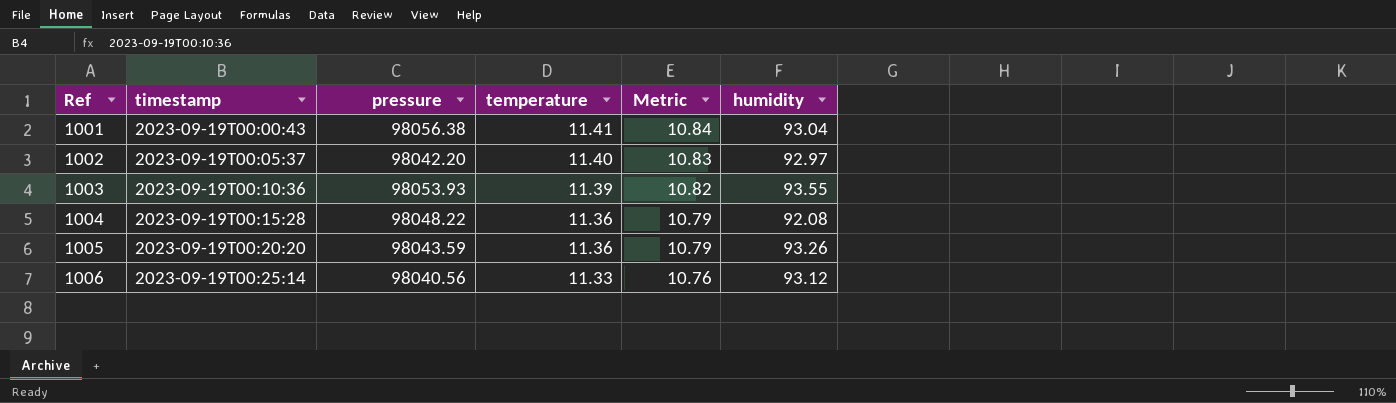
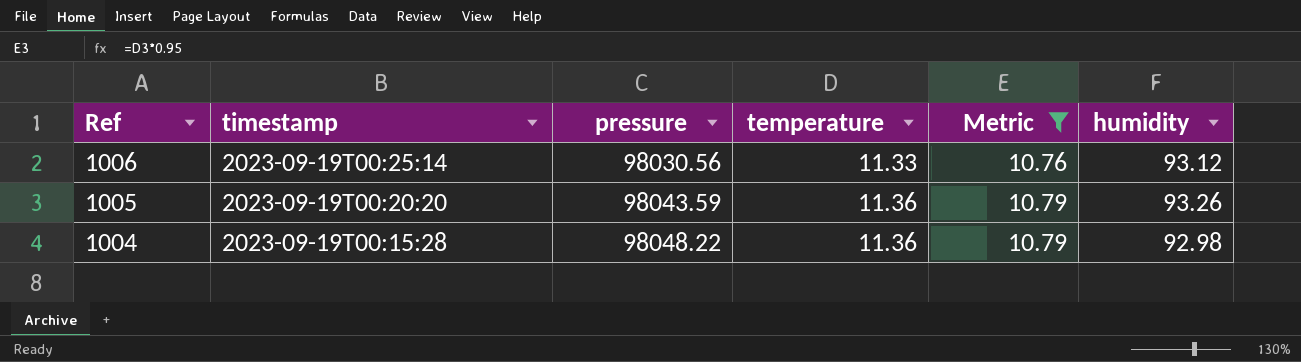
filter: none -> Metric <= 10.79
row order: Ref ascending -> Ref descending
1006 | pressure: 98040.56 -> 98030.56
1004 | humidity: 92.08 -> 92.98

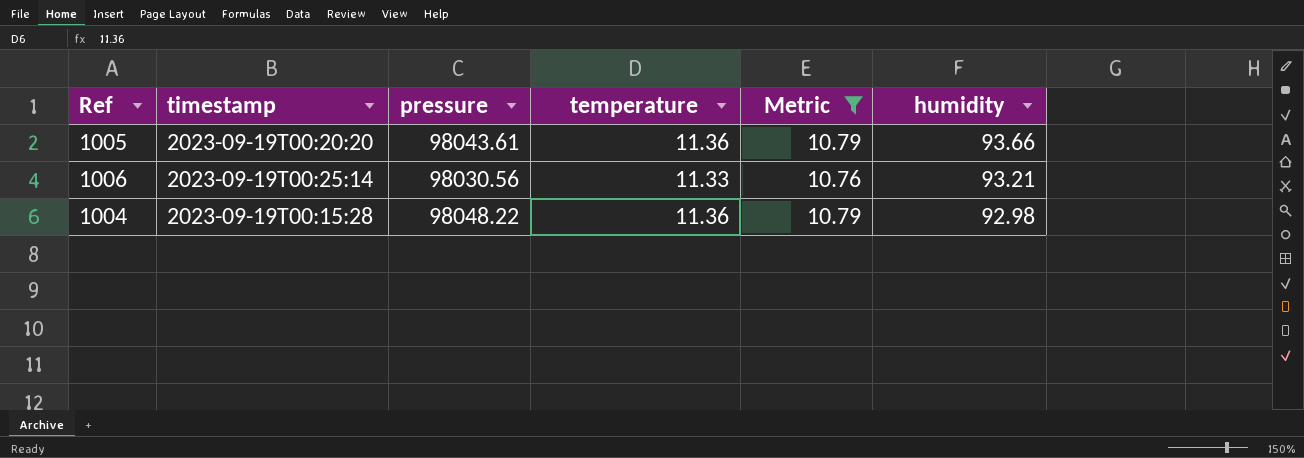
row order: Ref descending -> humidity descending
1005 | pressure: 98043.59 -> 98043.61
1005 | humidity: 93.26 -> 93.66
1006 | humidity: 93.12 -> 93.21

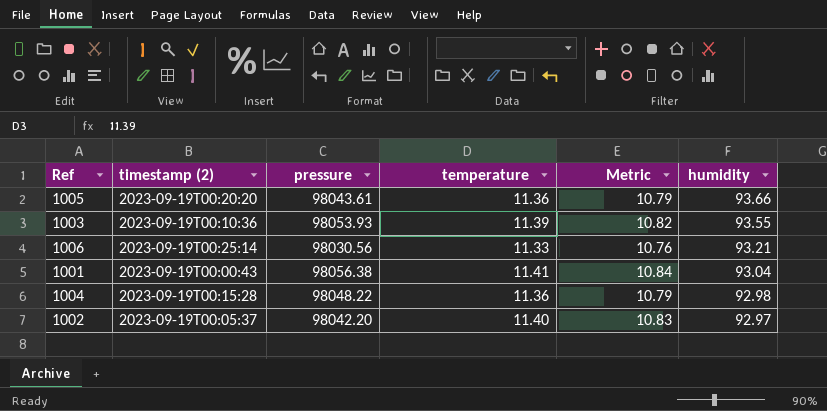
filter: Metric <= 10.79 -> none
column name: timestamp -> timestamp (2)

